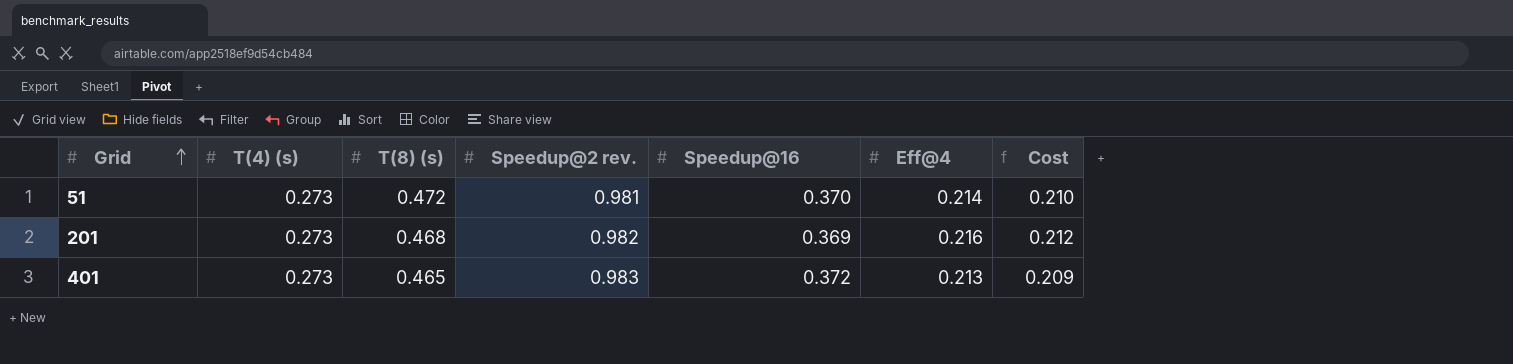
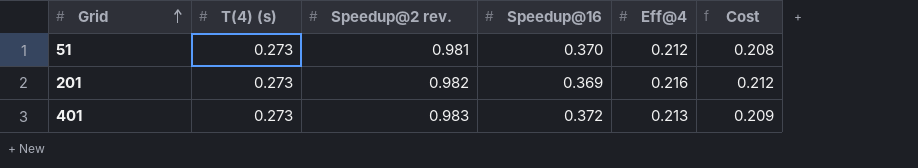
column T(8) (s) | position: 3 -> none
51 | Eff@4: 0.214 -> 0.212
51 | Cost: 0.210 -> 0.208

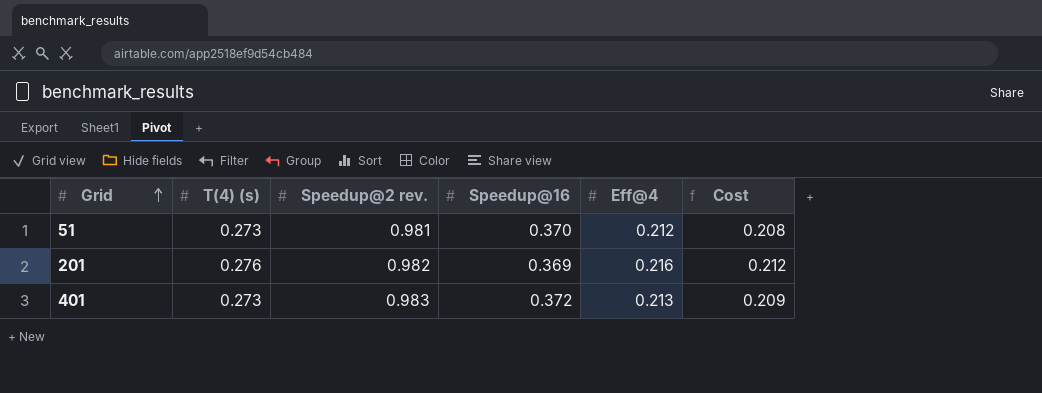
201 | T(4) (s): 0.273 -> 0.276

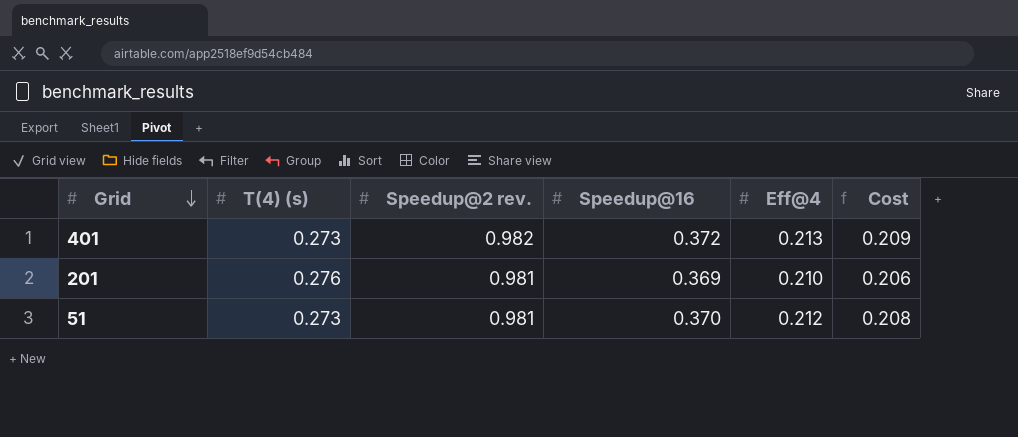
row order: Grid ascending -> Grid descending
401 | Speedup@2 rev.: 0.983 -> 0.982
201 | Speedup@2 rev.: 0.982 -> 0.981
201 | Eff@4: 0.216 -> 0.210
201 | Cost: 0.212 -> 0.206

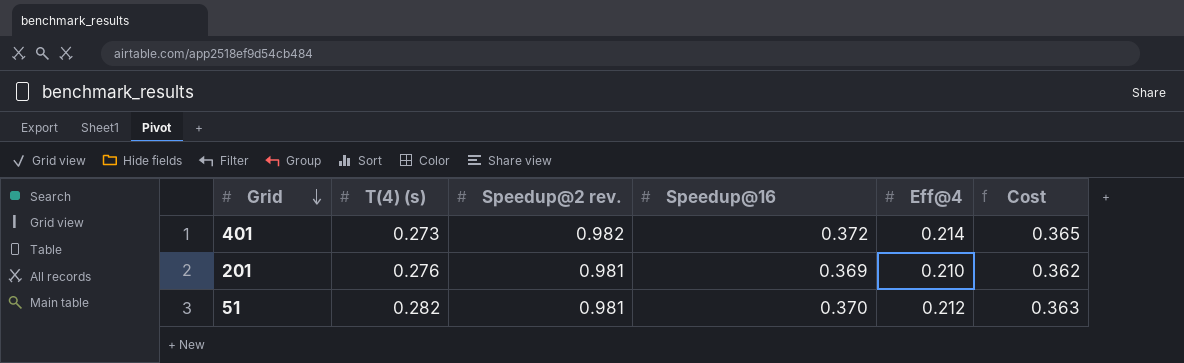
column Cost | formula: [Speedup@2 rev.] * [Eff@4] -> [Speedup@2 rev.] * [Speedup@16]
401 | Eff@4: 0.213 -> 0.214
51 | T(4) (s): 0.273 -> 0.282

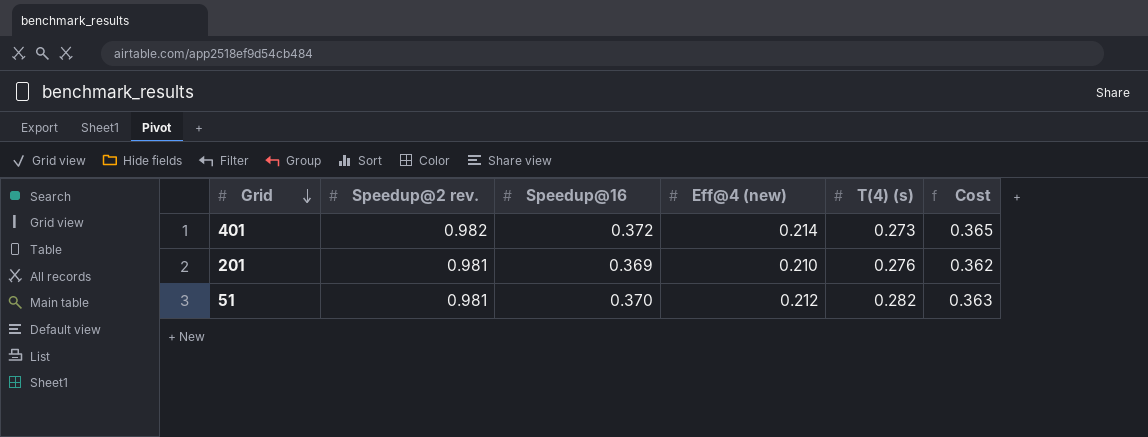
column name: Eff@4 -> Eff@4 (new)
column T(4) (s) | position: 2 -> 5

